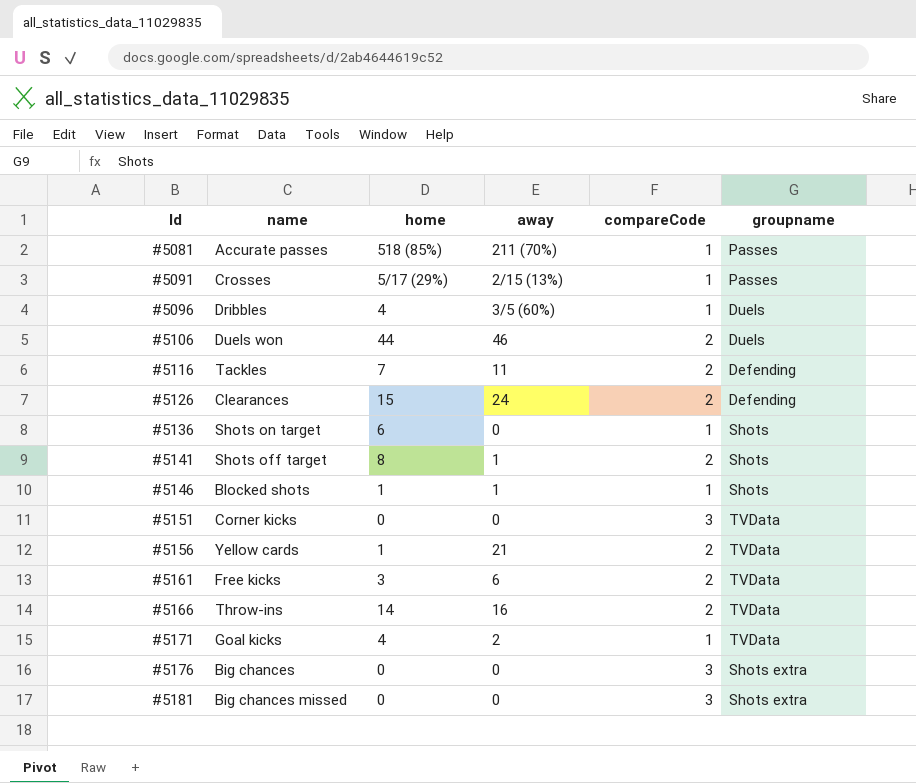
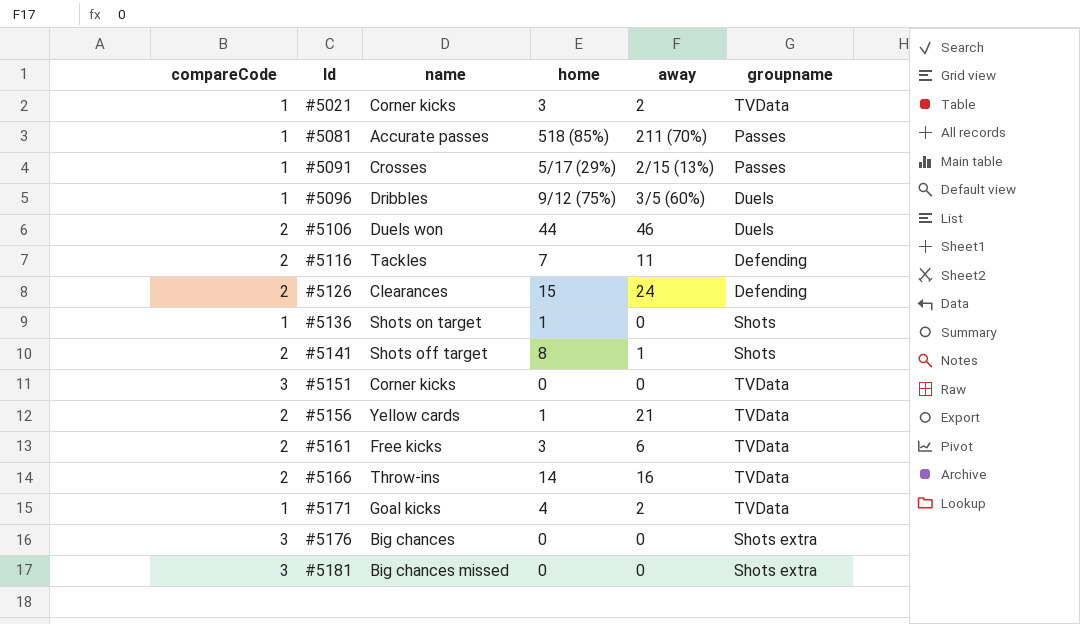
column compareCode | position: 5 -> 1
row #5146: Blocked shots | 1 | 1 | 1 | Shots -> none
row #5021: none -> 1 | Corner kicks | 3 | 2 | TVData
#5096 | home: 4 -> 9/12 (75%)
#5136 | home: 6 -> 1

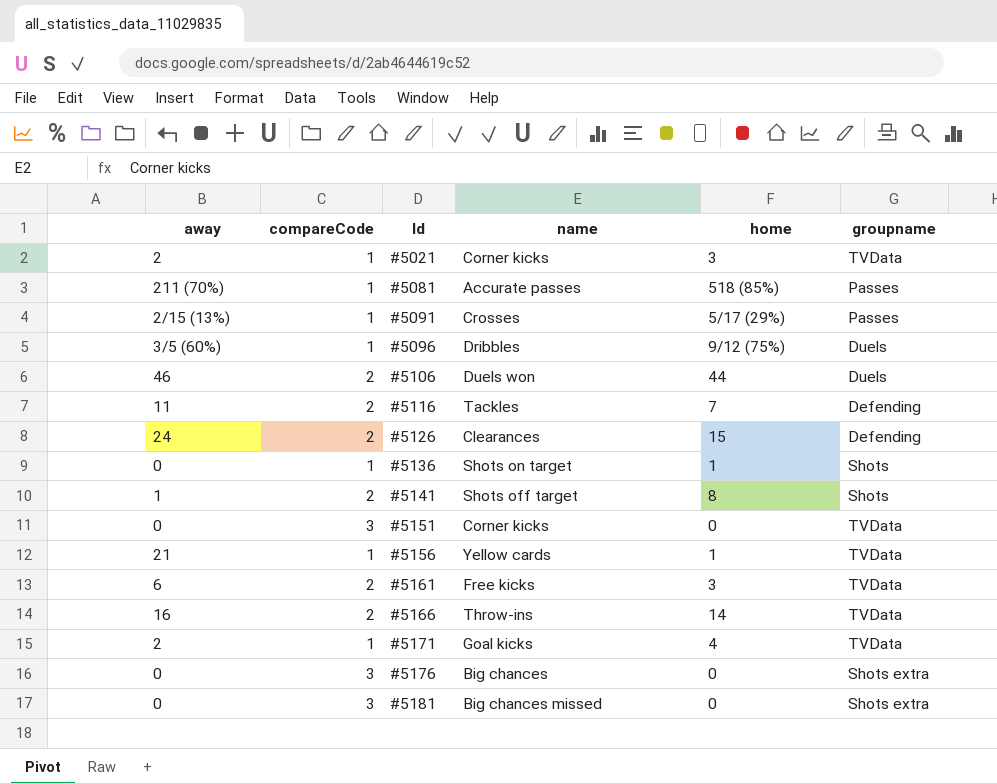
column away | position: 5 -> 1
#5156 | compareCode: 2 -> 1

